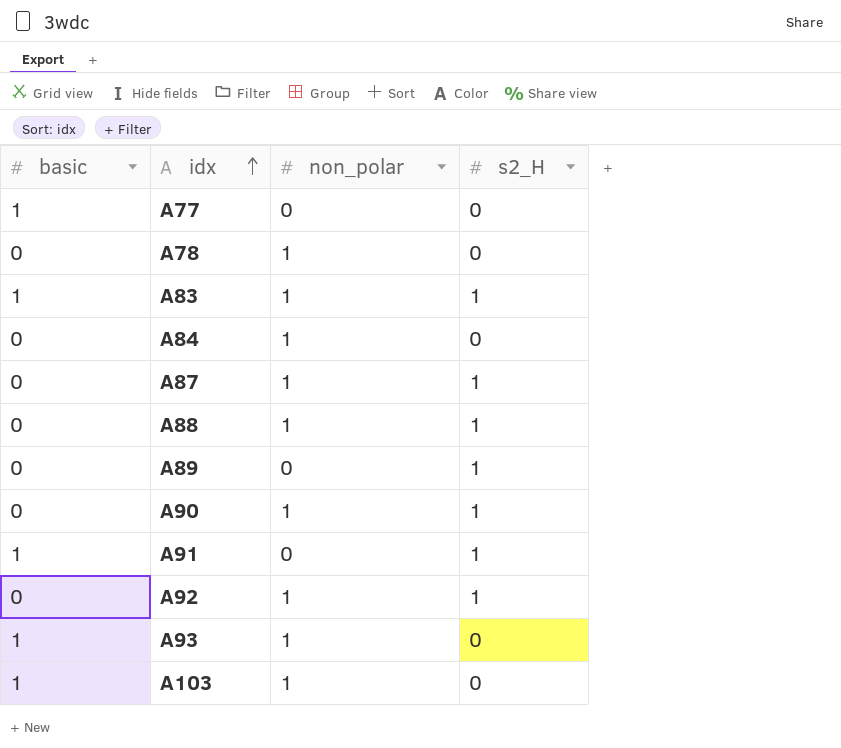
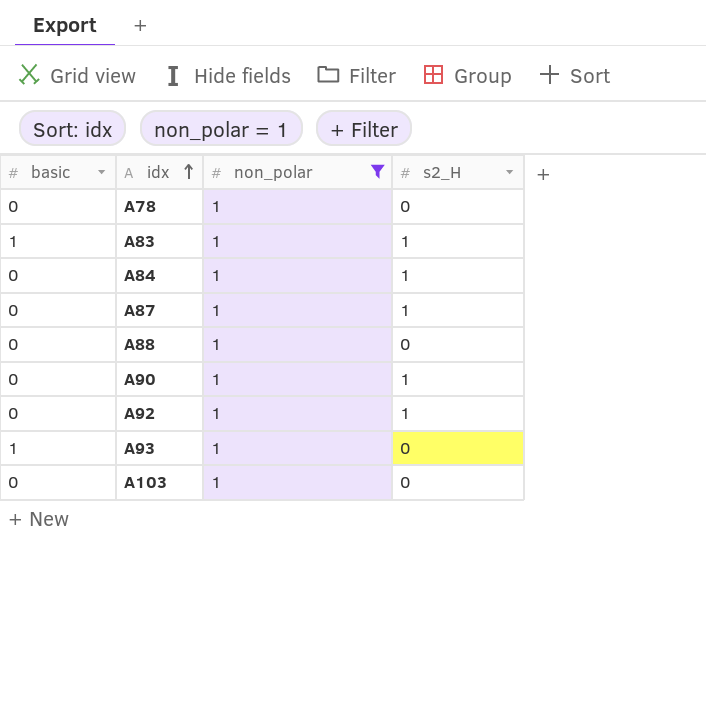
filter: none -> non_polar = 1
A84 | s2_H: 0 -> 1
A88 | s2_H: 1 -> 0
A103 | basic: 1 -> 0

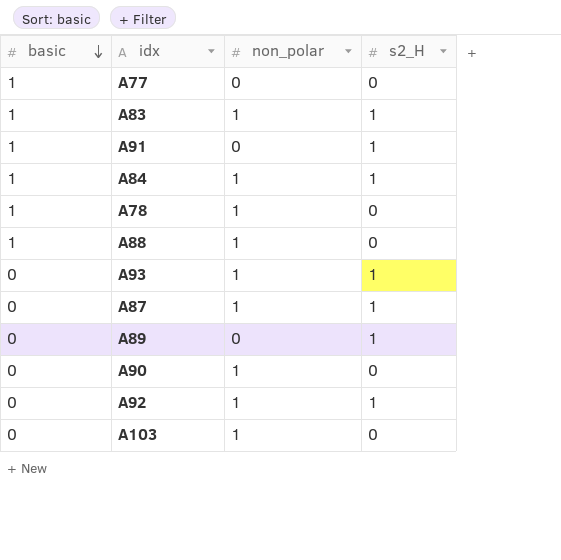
filter: non_polar = 1 -> none
row order: idx ascending -> basic descending
A84 | basic: 0 -> 1
A78 | basic: 0 -> 1
A88 | basic: 0 -> 1
A93 | basic: 1 -> 0
A93 | s2_H: 0 -> 1
A90 | s2_H: 1 -> 0

